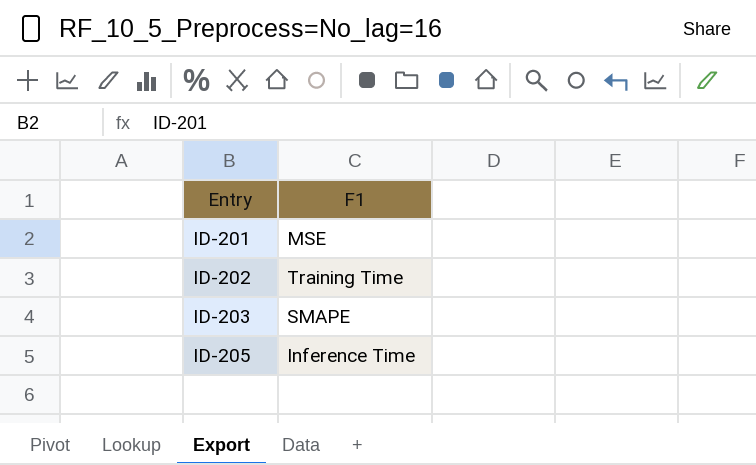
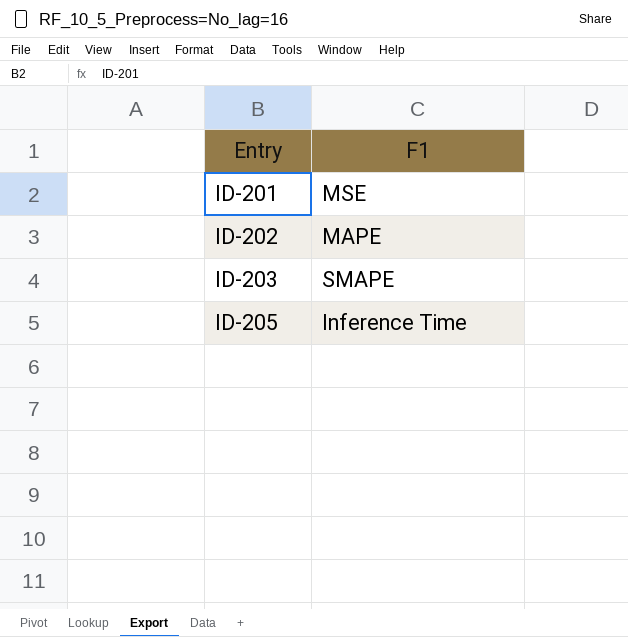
ID-202 | F1: Training Time -> MAPE

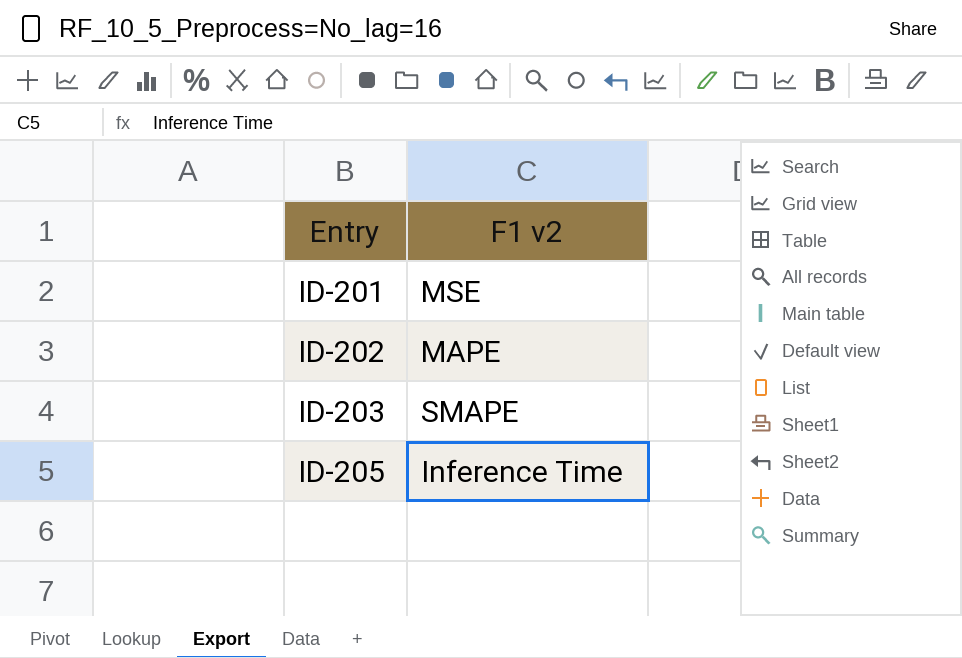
column name: F1 -> F1 v2

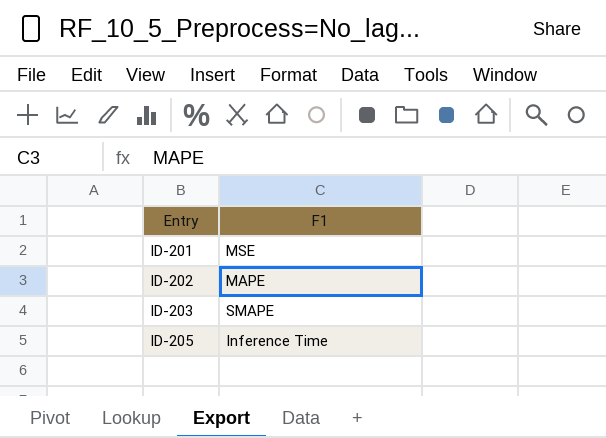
column name: F1 v2 -> F1

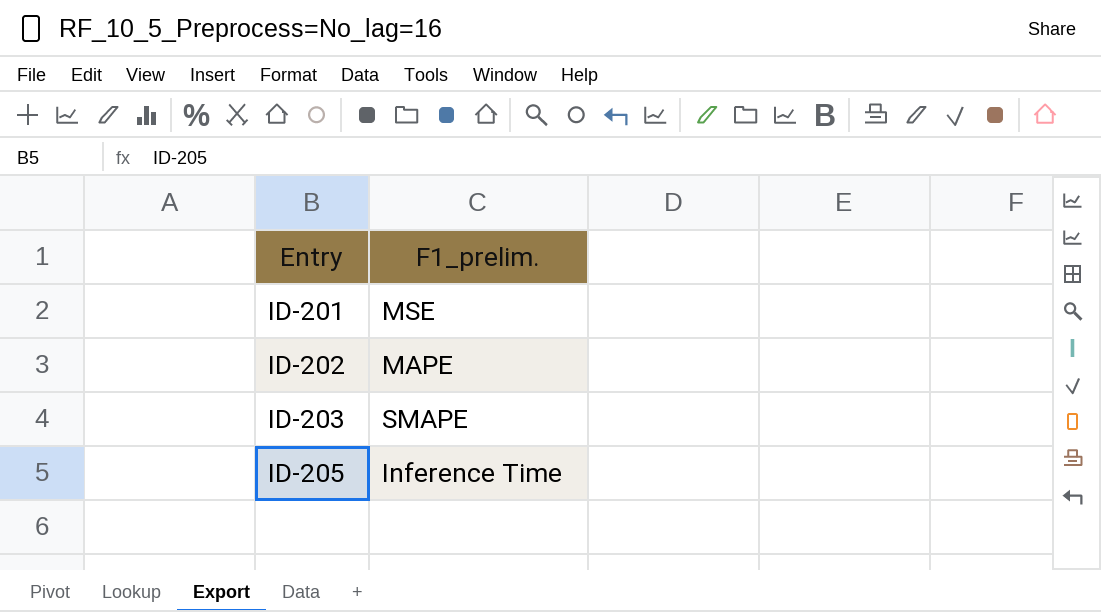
column name: F1 -> F1_prelim.

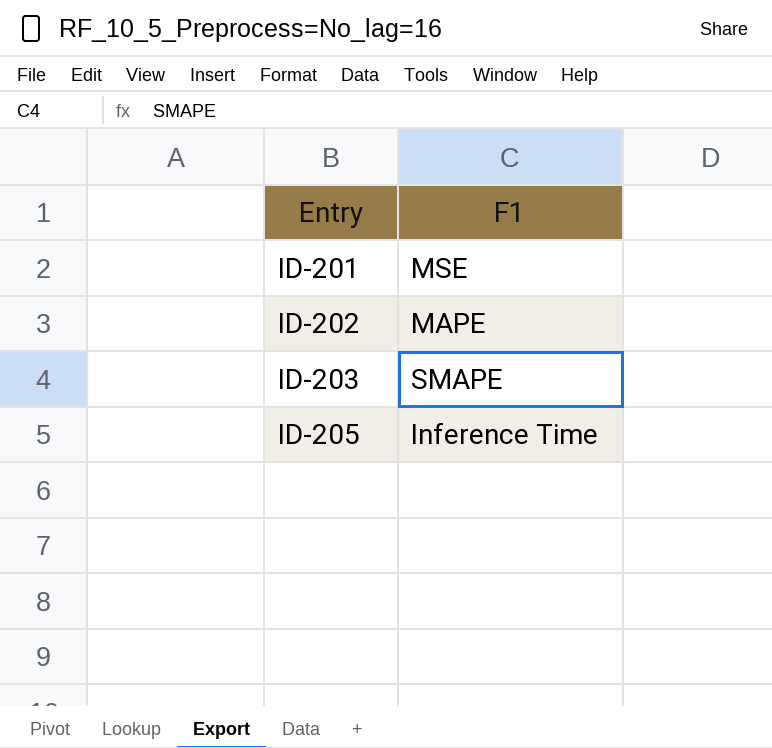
column name: F1_prelim. -> F1

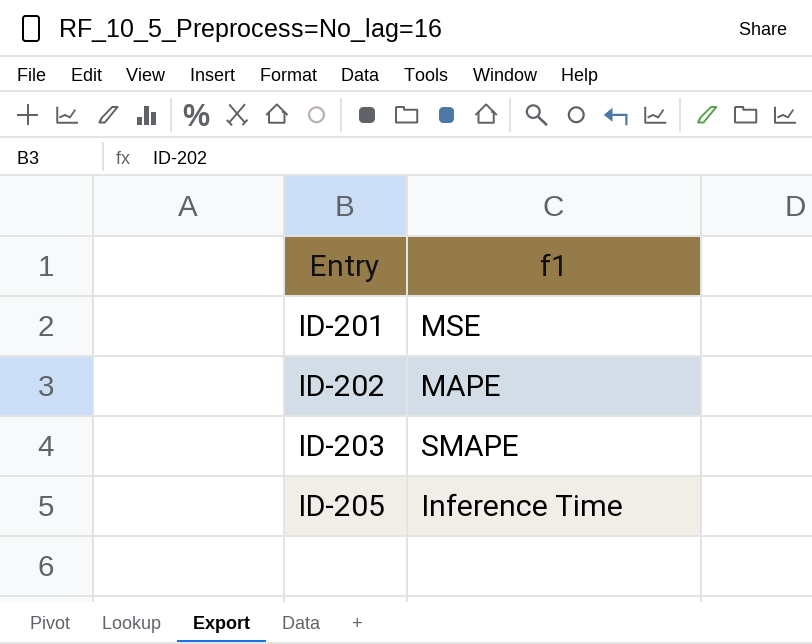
column name: F1 -> f1

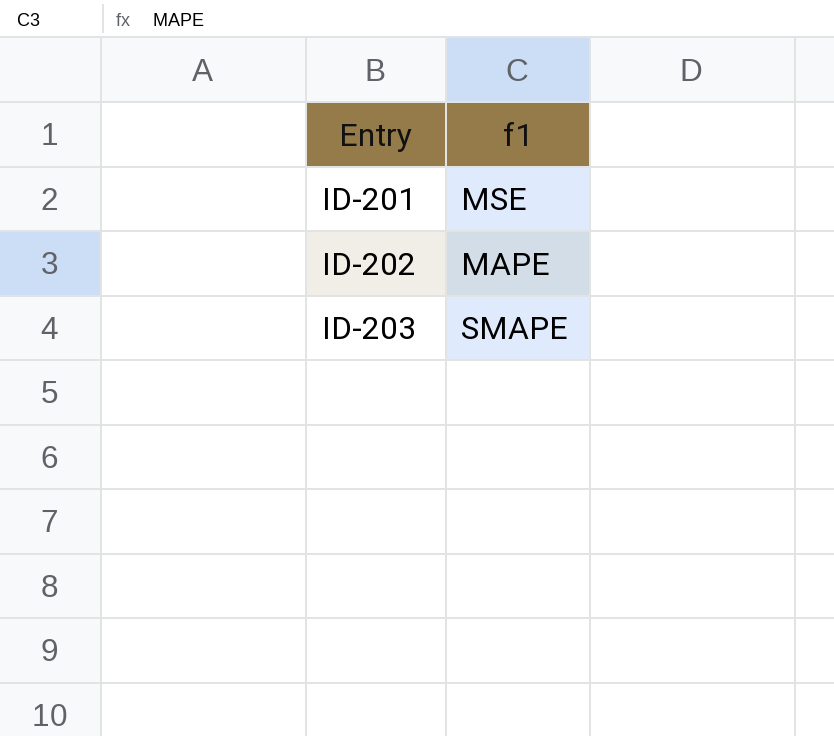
row ID-205: Inference Time -> none

